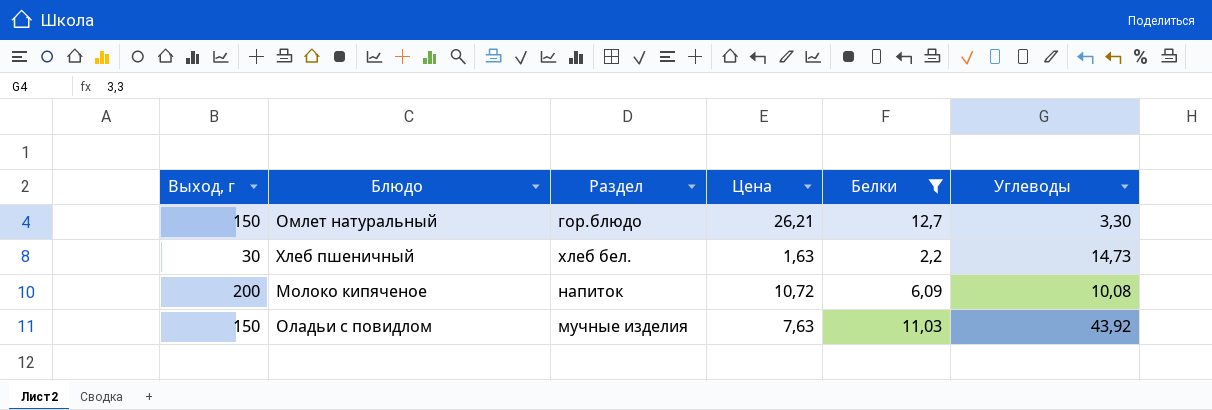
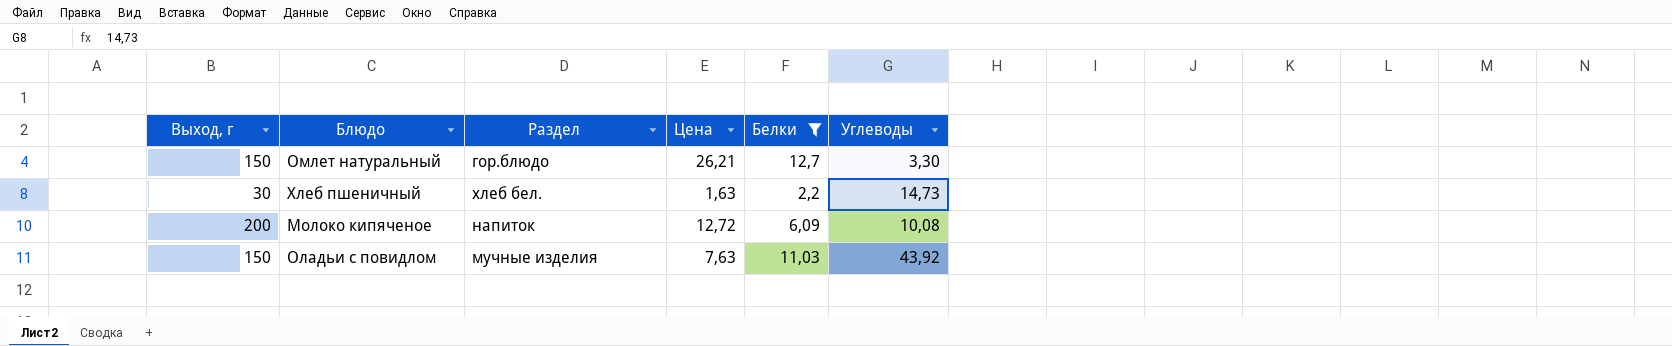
Молоко кипяченое | Цена: 10,72 -> 12,72

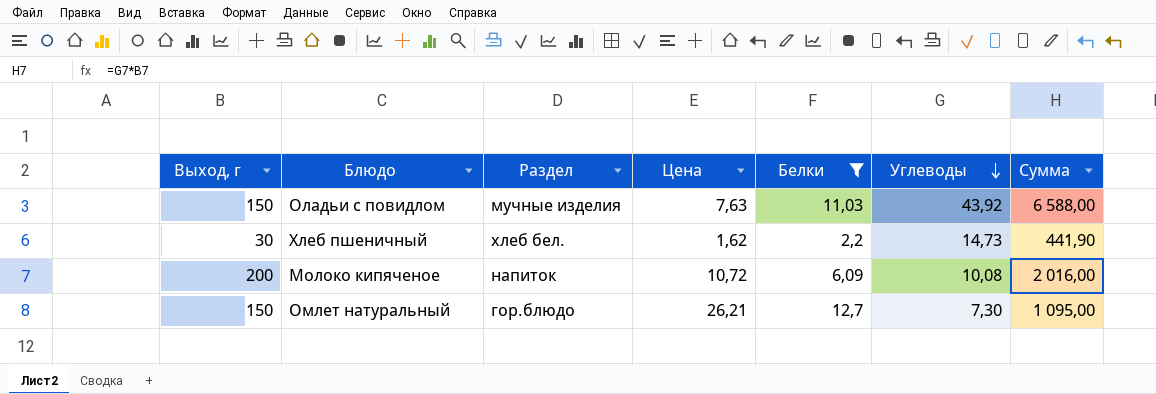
row order: none -> Углеводы descending
column Сумма | formula: none -> [Выход, г] * [Углеводы]
Хлеб пшеничный | Цена: 1,63 -> 1,62
Молоко кипяченое | Цена: 12,72 -> 10,72
Омлет натуральный | Углеводы: 3,30 -> 7,30

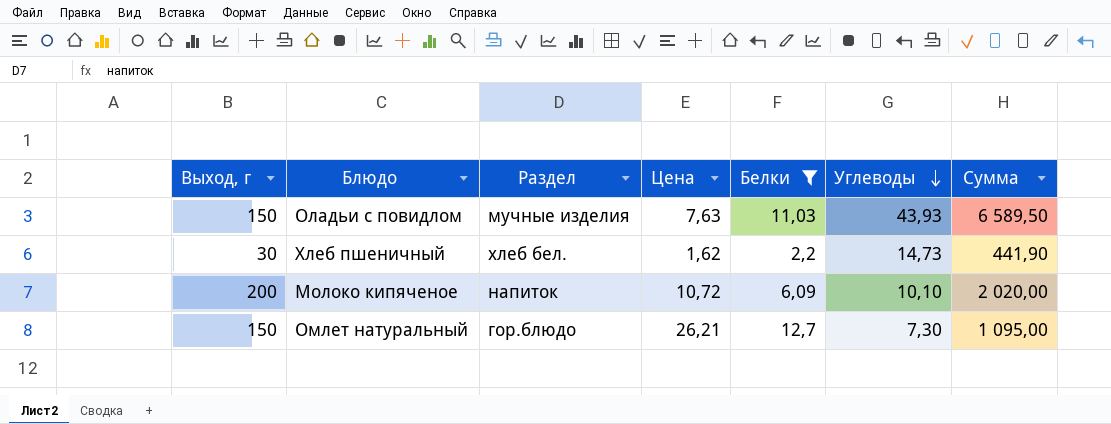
Оладьи с повидлом | Углеводы: 43,92 -> 43,93
Оладьи с повидлом | Сумма: 6 588,00 -> 6 589,50
Молоко кипяченое | Углеводы: 10,08 -> 10,10
Молоко кипяченое | Сумма: 2 016,00 -> 2 020,00

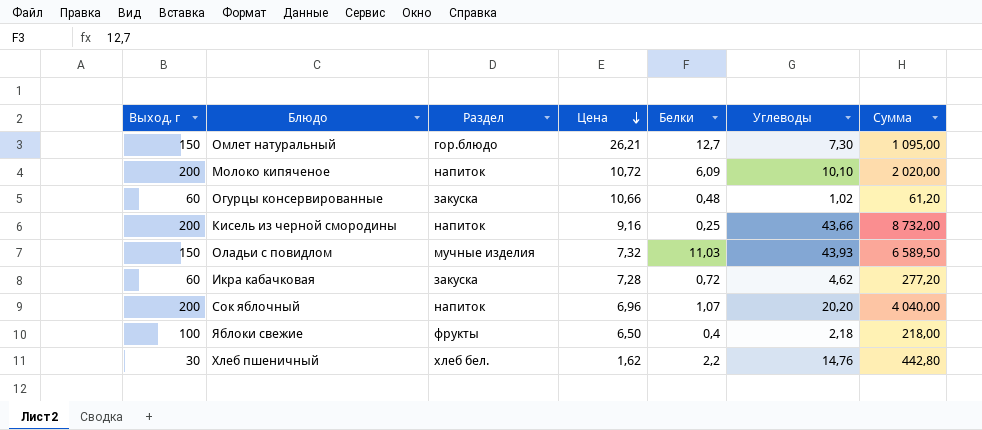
filter: Белки >= 2,2 -> none
row order: Углеводы descending -> Цена descending
Оладьи с повидлом | Цена: 7,63 -> 7,32
Хлеб пшеничный | Углеводы: 14,73 -> 14,76
Хлеб пшеничный | Сумма: 441,90 -> 442,80

